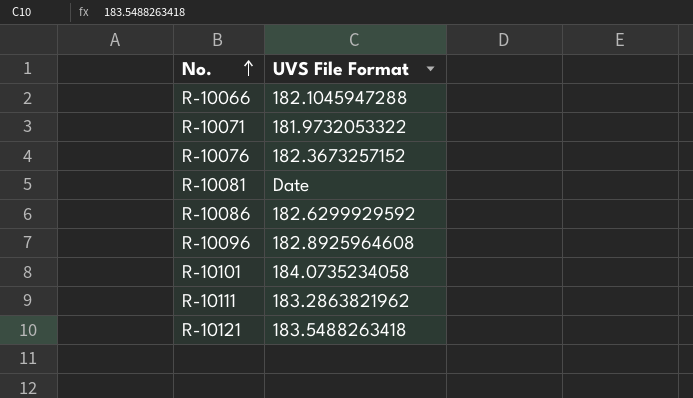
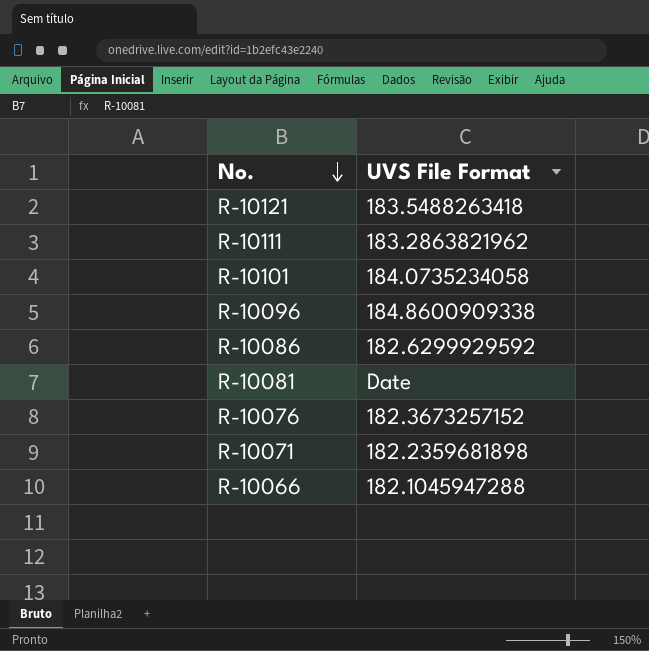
row order: No. ascending -> No. descending
R-10096 | UVS File Format: 182.8925964608 -> 184.8600909338
R-10071 | UVS File Format: 181.9732053322 -> 182.2359681898

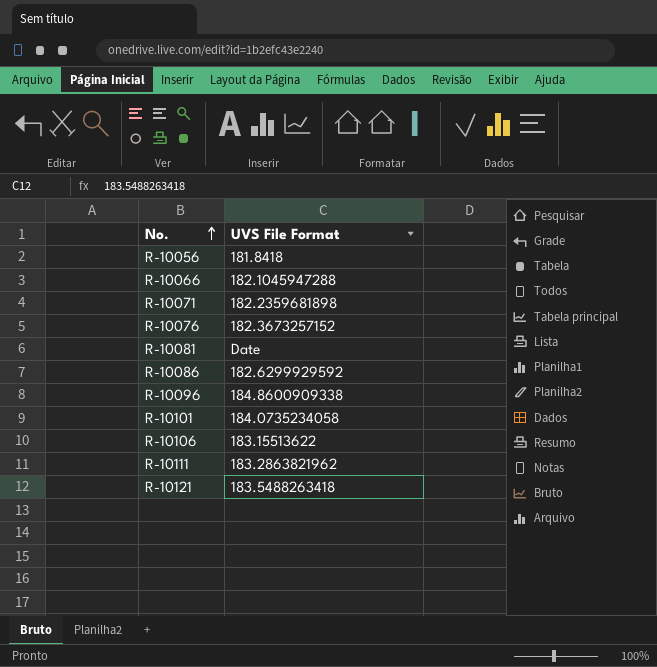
row order: No. descending -> No. ascending
row R-10056: none -> 181.8418
row R-10106: none -> 183.15513622

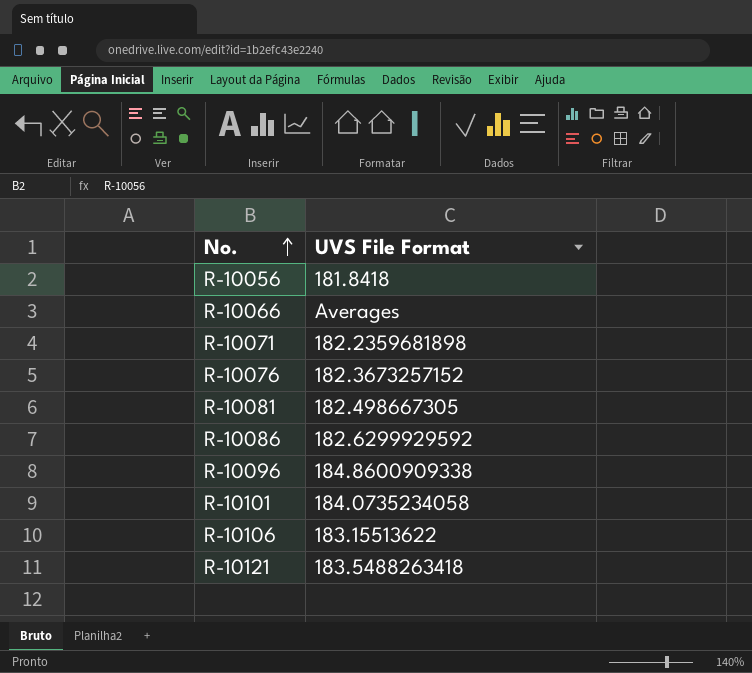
row R-10111: 183.2863821962 -> none
R-10066 | UVS File Format: 182.1045947288 -> Averages
R-10081 | UVS File Format: Date -> 182.498667305

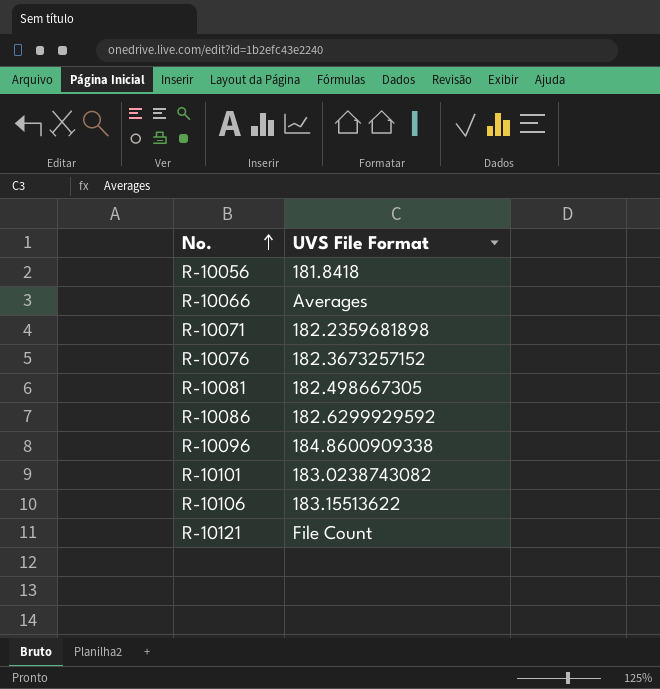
R-10101 | UVS File Format: 184.0735234058 -> 183.0238743082
R-10121 | UVS File Format: 183.5488263418 -> File Count

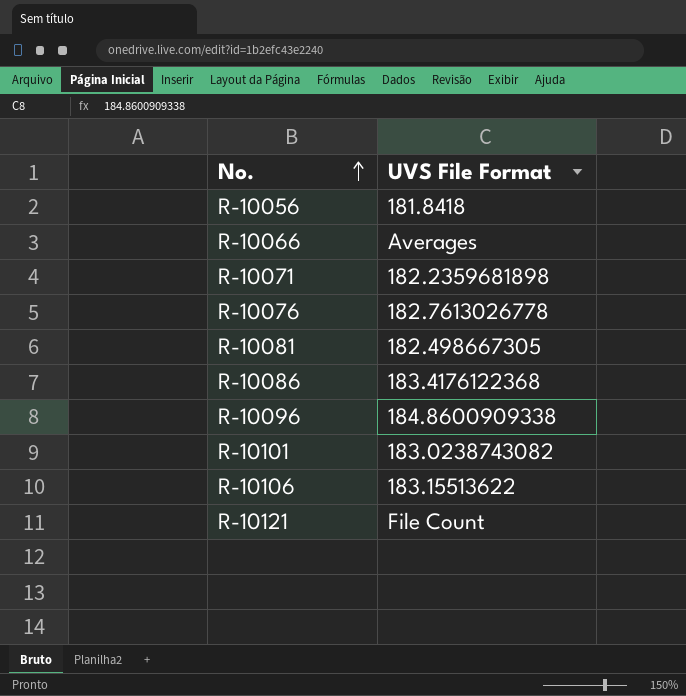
R-10076 | UVS File Format: 182.3673257152 -> 182.7613026778
R-10086 | UVS File Format: 182.6299929592 -> 183.4176122368

